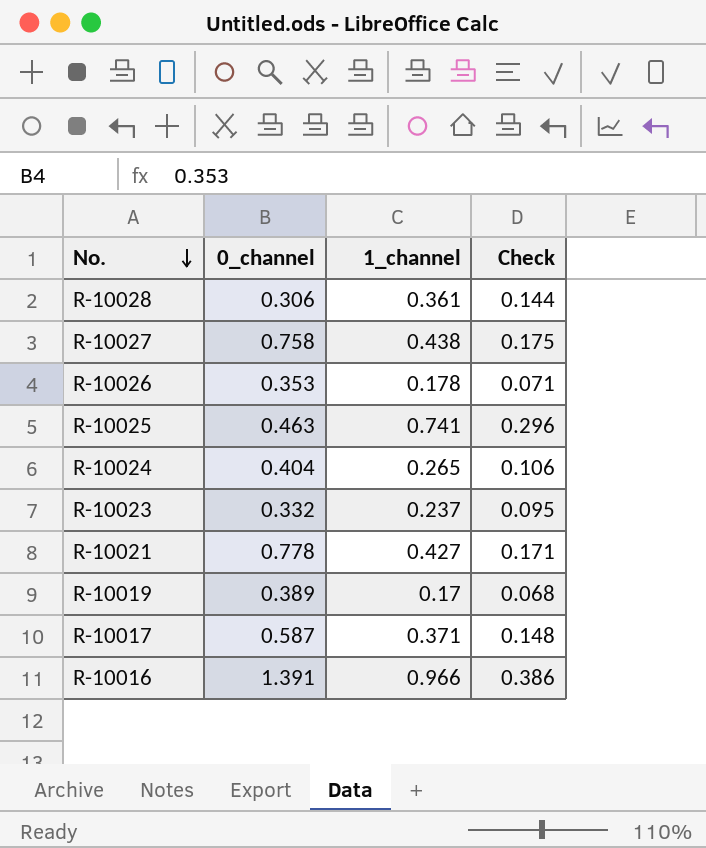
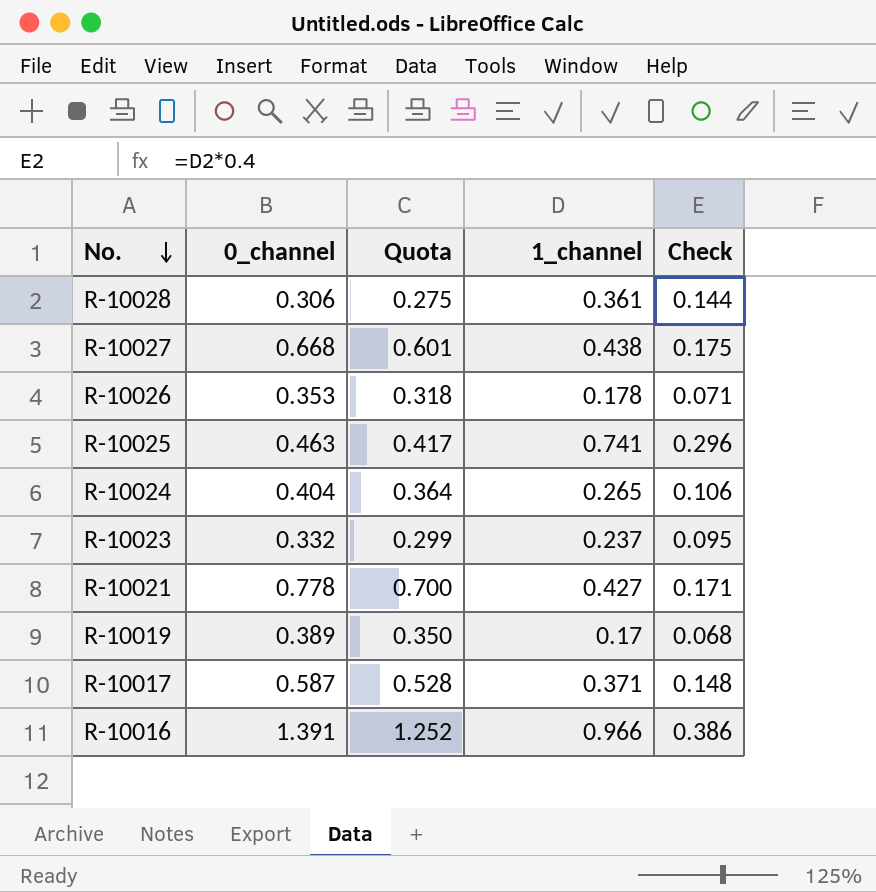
column Quota | formula: none -> [0_channel] * 0.9
R-10027 | 0_channel: 0.758 -> 0.668

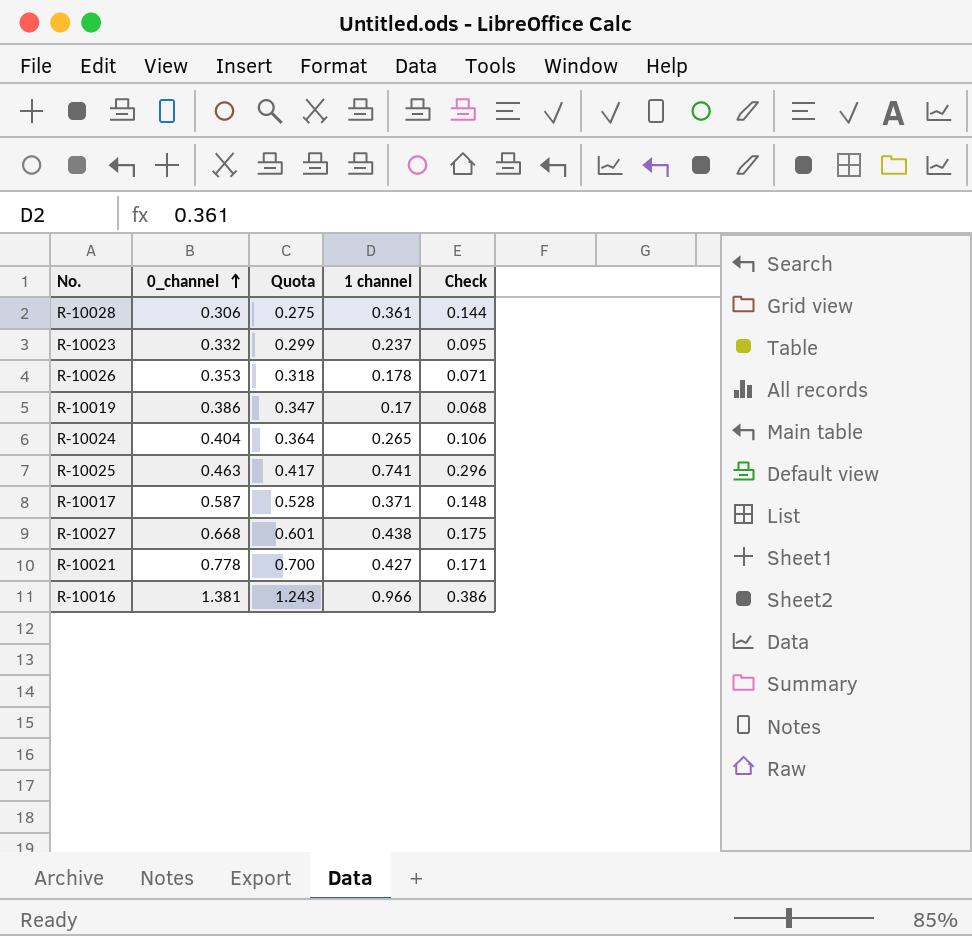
row order: No. descending -> 0_channel ascending
column name: 1_channel -> 1 channel
R-10019 | 0_channel: 0.389 -> 0.386
R-10019 | Quota: 0.350 -> 0.347
R-10016 | 0_channel: 1.391 -> 1.381
R-10016 | Quota: 1.252 -> 1.243

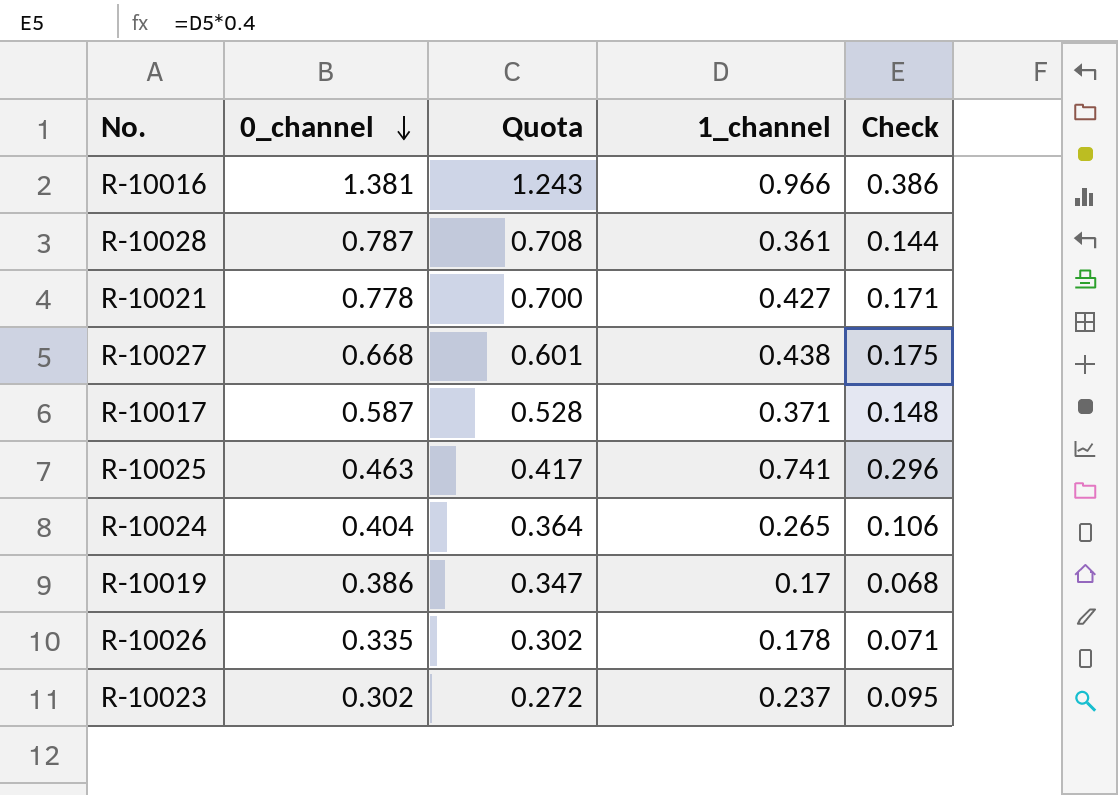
row order: 0_channel ascending -> 0_channel descending
column name: 1 channel -> 1_channel
R-10028 | 0_channel: 0.306 -> 0.787
R-10028 | Quota: 0.275 -> 0.708
R-10026 | 0_channel: 0.353 -> 0.335
R-10026 | Quota: 0.318 -> 0.302
R-10023 | 0_channel: 0.332 -> 0.302
R-10023 | Quota: 0.299 -> 0.272

